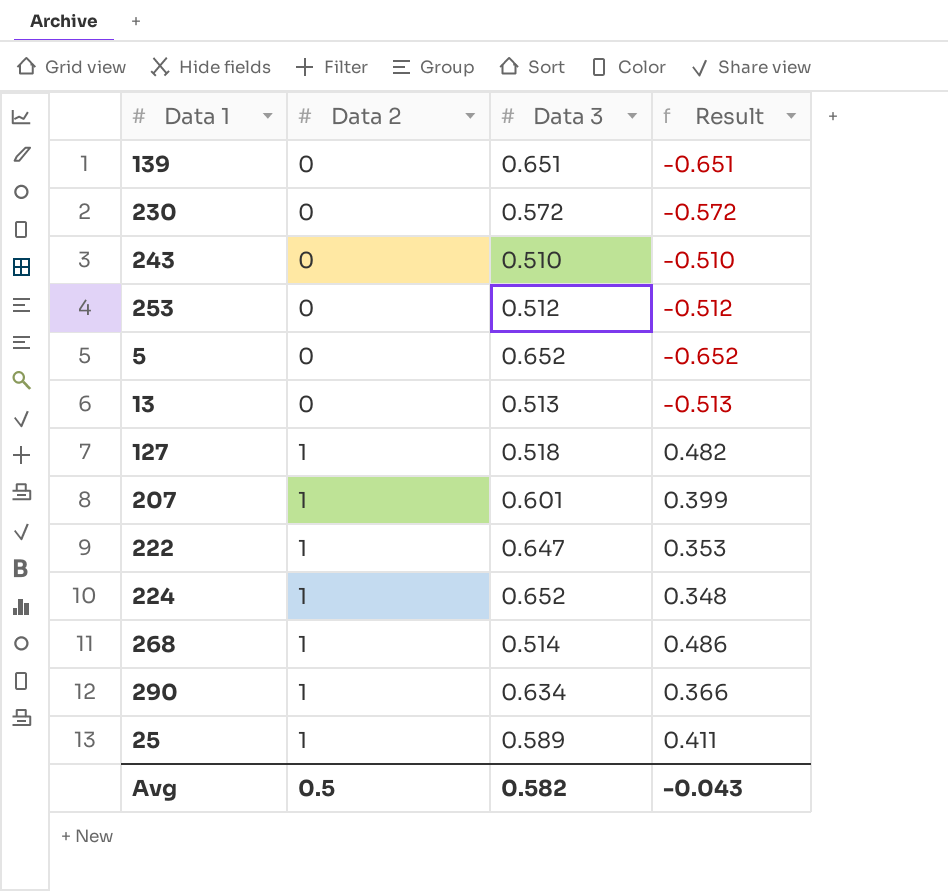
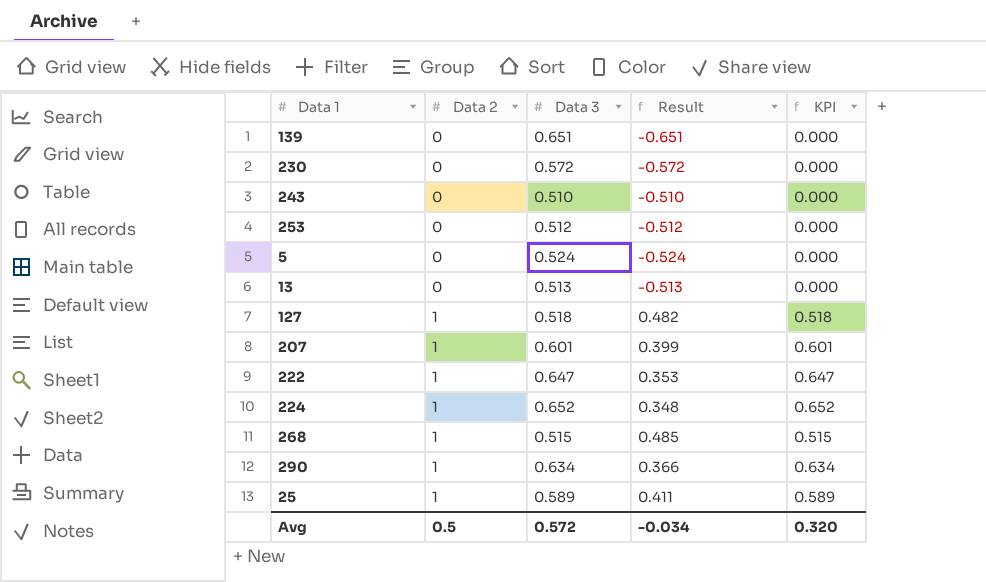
column KPI | formula: none -> [Data 2] * [Data 3]
5 | Data 3: 0.652 -> 0.524
5 | Result: -0.652 -> -0.524
268 | Data 3: 0.514 -> 0.515
268 | Result: 0.486 -> 0.485
Avg | Data 3: 0.582 -> 0.572
Avg | Result: -0.043 -> -0.034

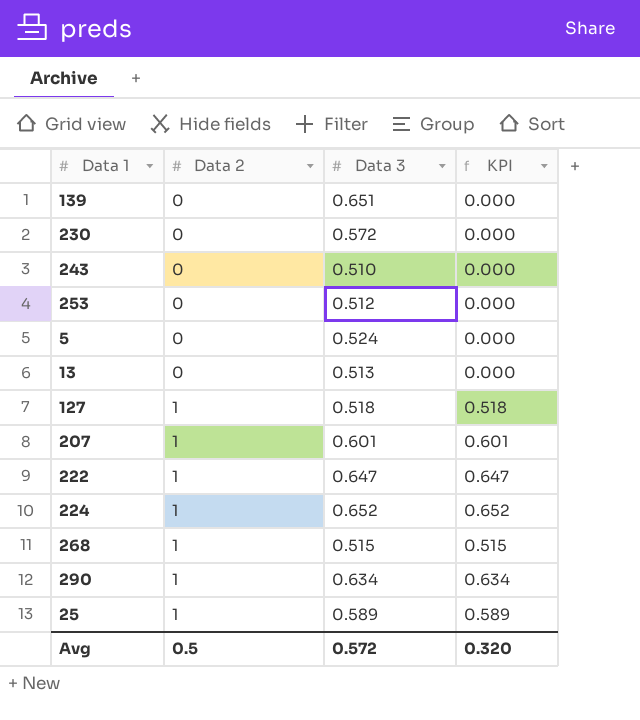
column Result | formula: [Data 2] - [Data 3] -> none

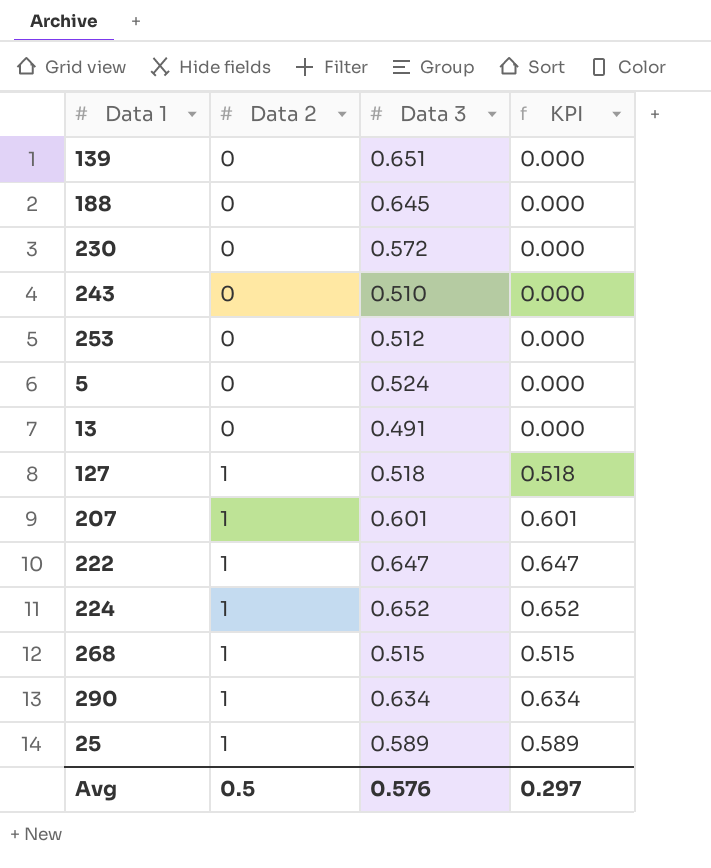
row 188: none -> 0 | 0.645 | 0.000
13 | Data 3: 0.513 -> 0.491
Avg | Data 3: 0.572 -> 0.576
Avg | KPI: 0.320 -> 0.297

